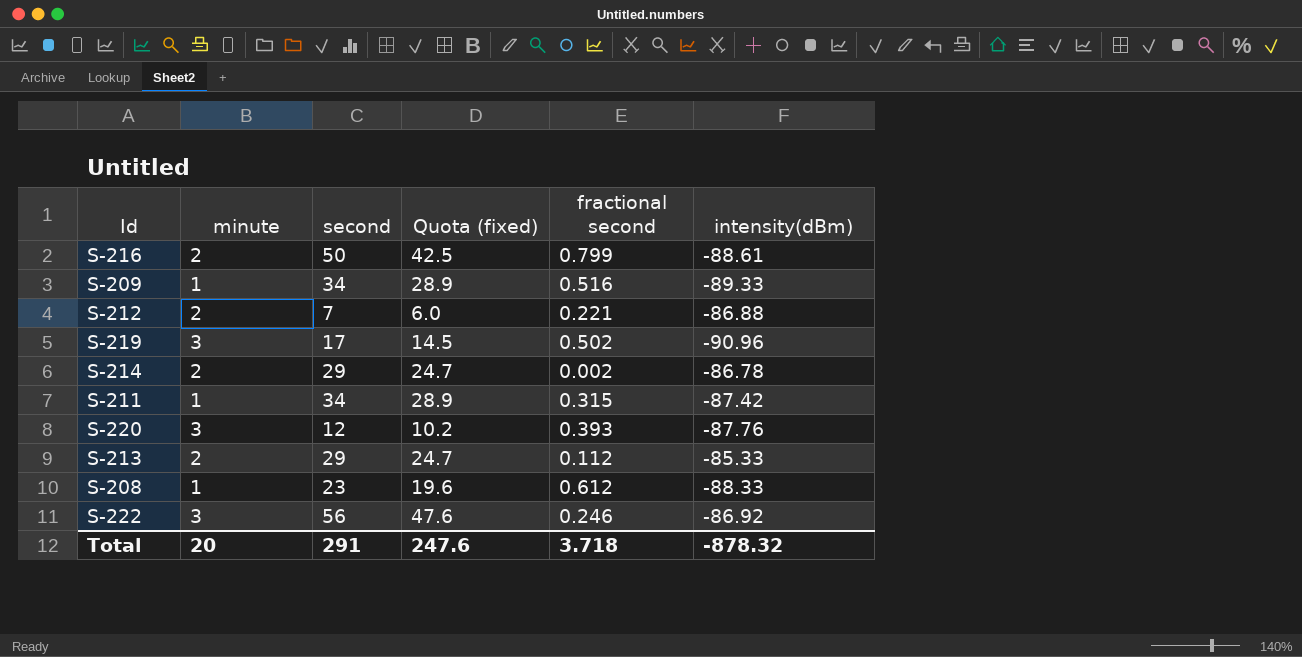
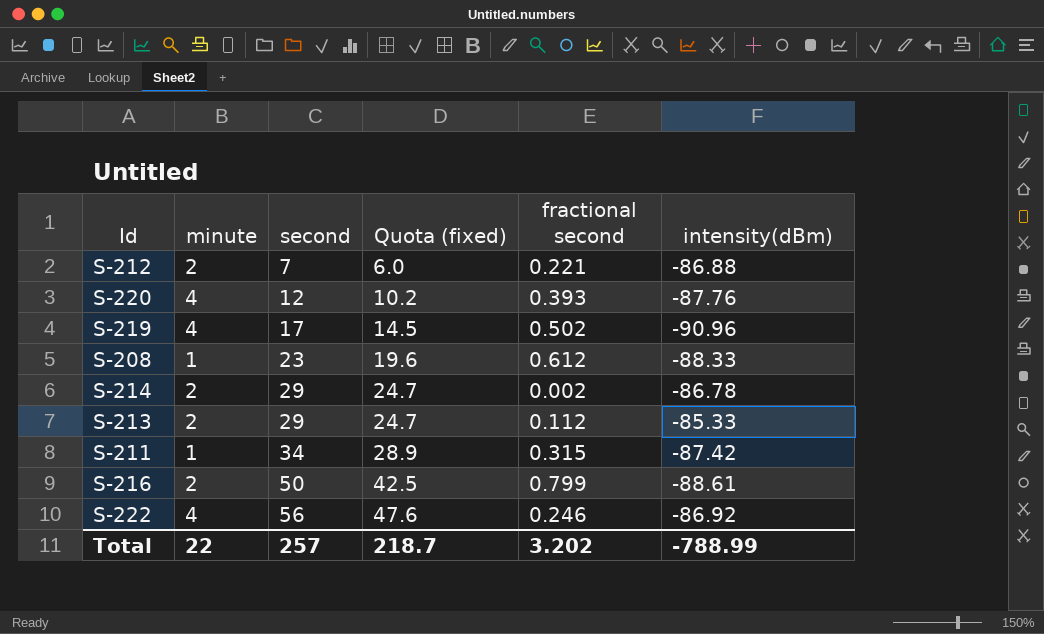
row order: none -> second ascending
row S-209: 1 | 34 | 28.9 | 0.516 | -89.33 -> none
S-220 | minute: 3 -> 4
S-219 | minute: 3 -> 4
S-222 | minute: 3 -> 4
Total | minute: 20 -> 22
Total | second: 291 -> 257
Total | Quota (fixed): 247.6 -> 218.7
Total | fractional second: 3.718 -> 3.202
Total | intensity(dBm): -878.32 -> -788.99

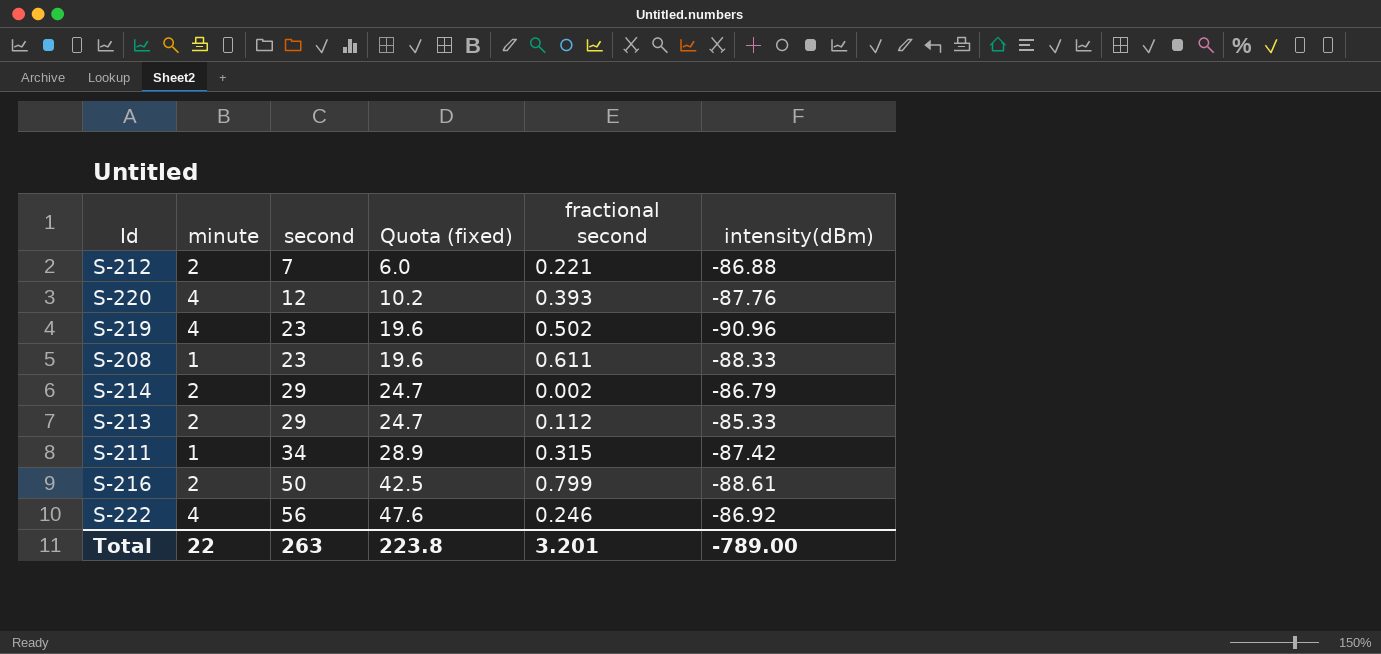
S-219 | second: 17 -> 23
S-219 | Quota (fixed): 14.5 -> 19.6
S-208 | fractional second: 0.612 -> 0.611
S-214 | intensity(dBm): -86.78 -> -86.79
Total | second: 257 -> 263
Total | Quota (fixed): 218.7 -> 223.8
Total | fractional second: 3.202 -> 3.201
Total | intensity(dBm): -788.99 -> -789.00

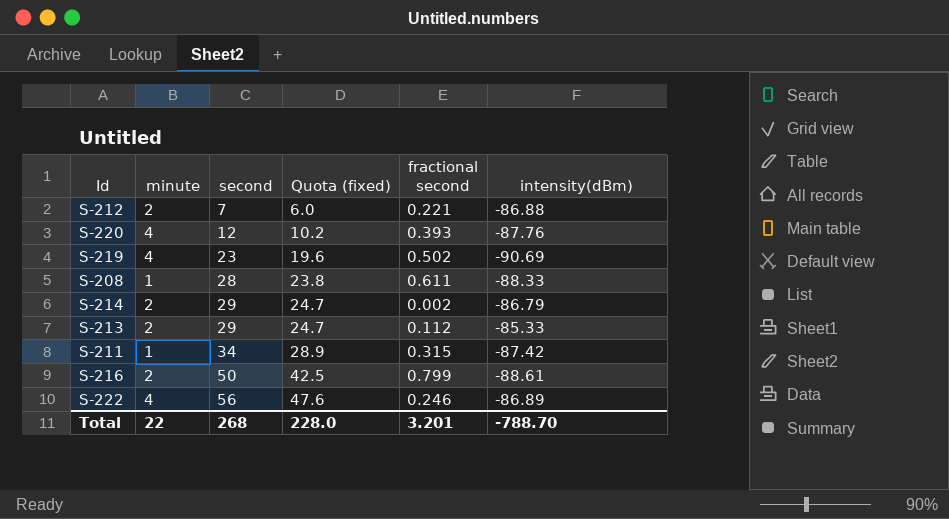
S-219 | intensity(dBm): -90.96 -> -90.69
S-208 | second: 23 -> 28
S-208 | Quota (fixed): 19.6 -> 23.8
S-222 | intensity(dBm): -86.92 -> -86.89
Total | second: 263 -> 268
Total | Quota (fixed): 223.8 -> 228.0
Total | intensity(dBm): -789.00 -> -788.70

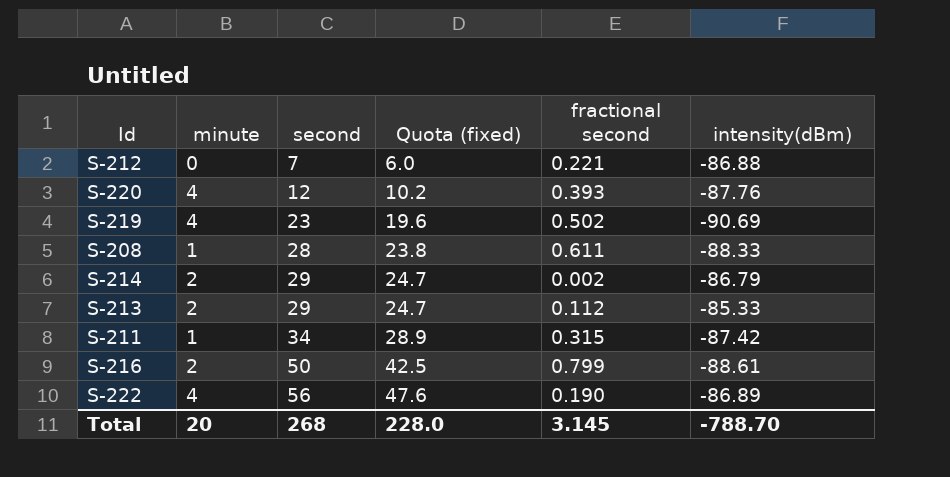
S-212 | minute: 2 -> 0
S-222 | fractional second: 0.246 -> 0.190
Total | minute: 22 -> 20
Total | fractional second: 3.201 -> 3.145

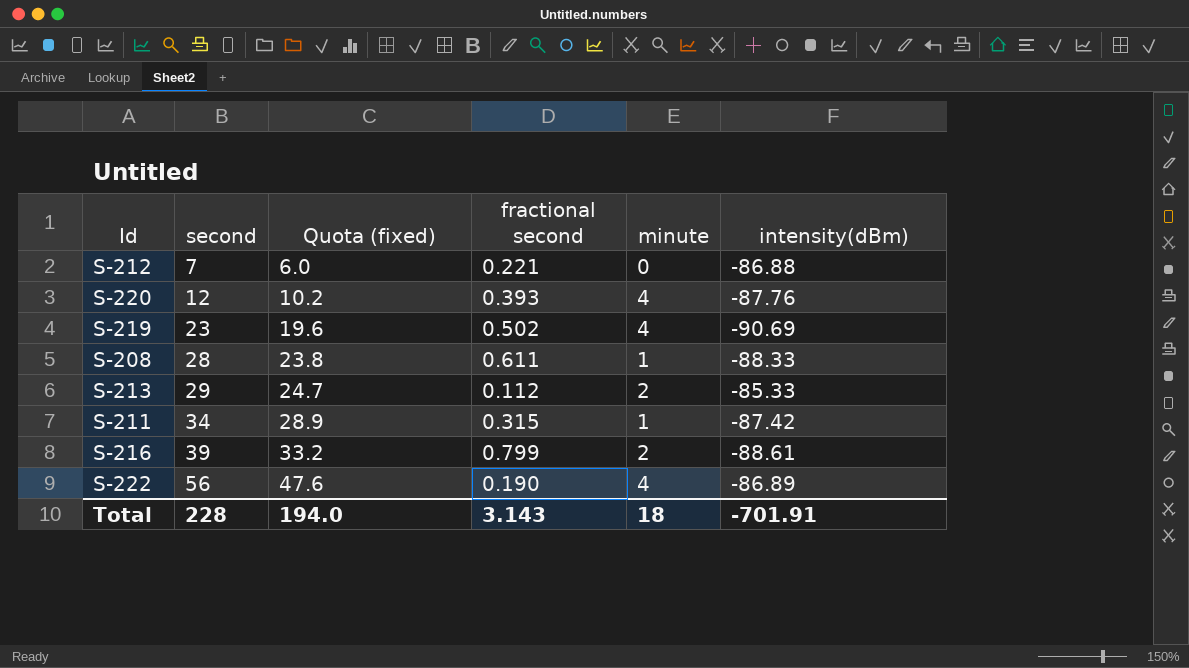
column minute | position: 2 -> 5
row S-214: 2 | 29 | 24.7 | 0.002 | -86.79 -> none
S-216 | second: 50 -> 39
S-216 | Quota (fixed): 42.5 -> 33.2
Total | second: 268 -> 228
Total | Quota (fixed): 228.0 -> 194.0
Total | fractional second: 3.145 -> 3.143
Total | minute: 20 -> 18
Total | intensity(dBm): -788.70 -> -701.91

